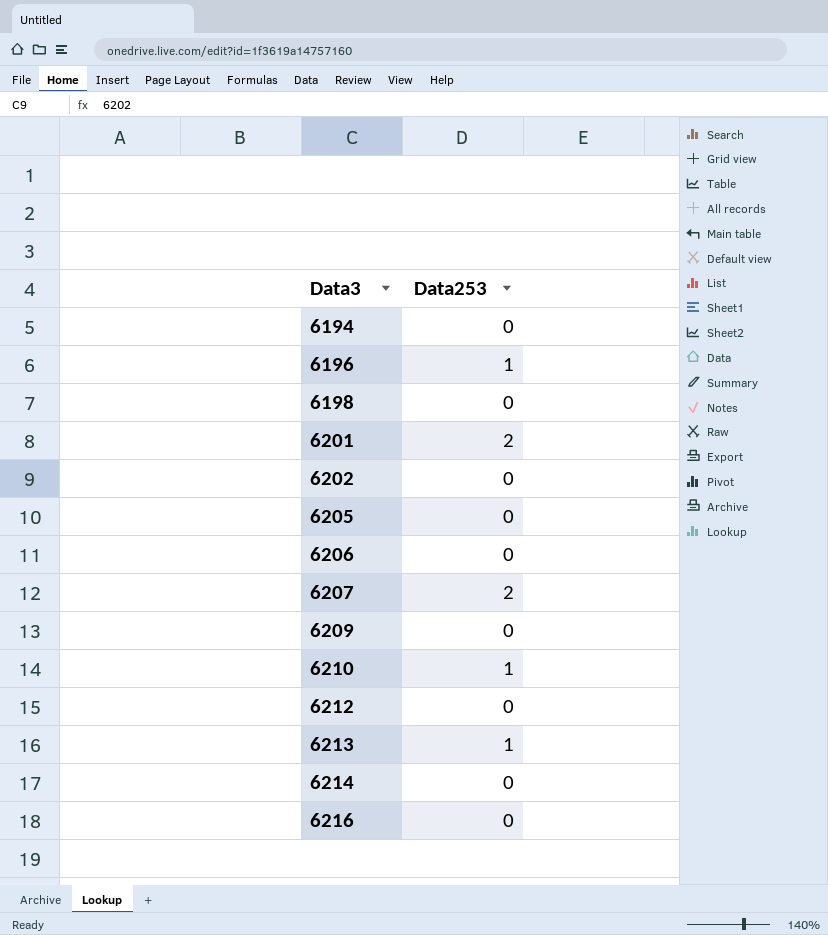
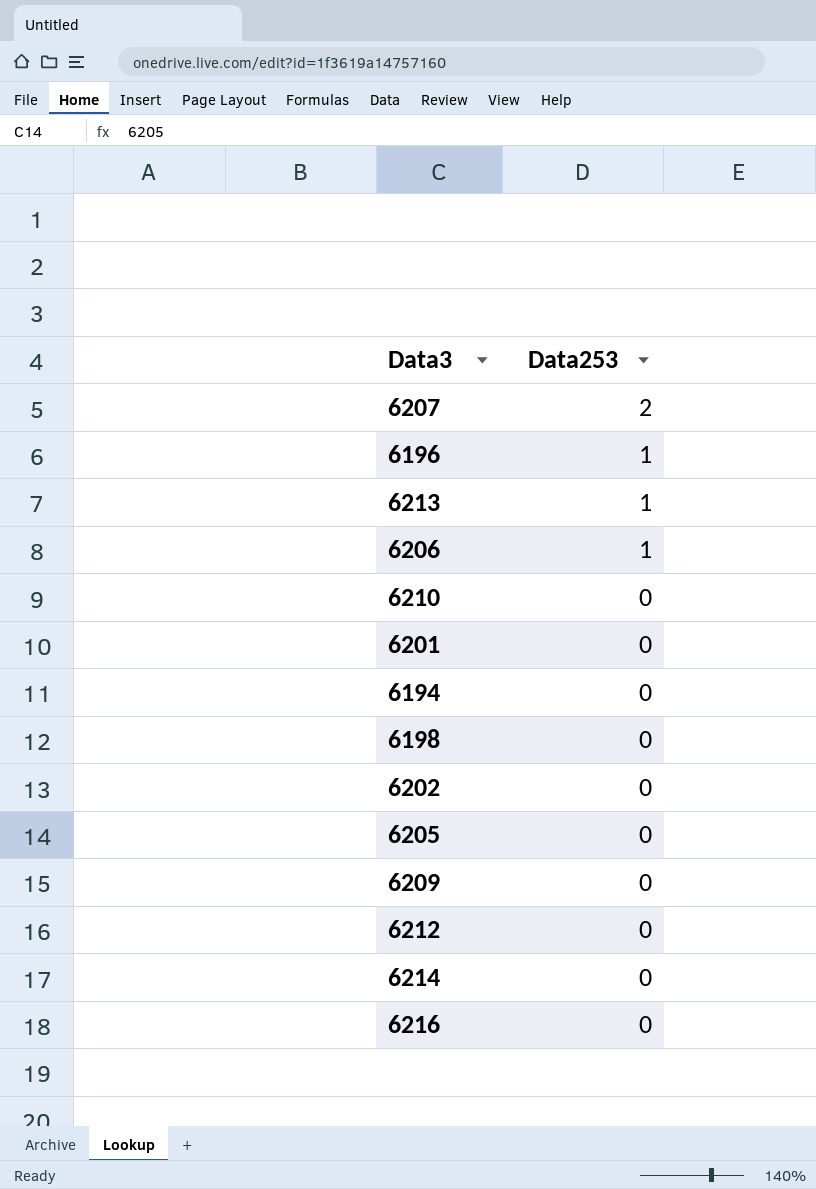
row order: Data3 ascending -> Data253 descending
6206 | Data253: 0 -> 1
6210 | Data253: 1 -> 0
6201 | Data253: 2 -> 0

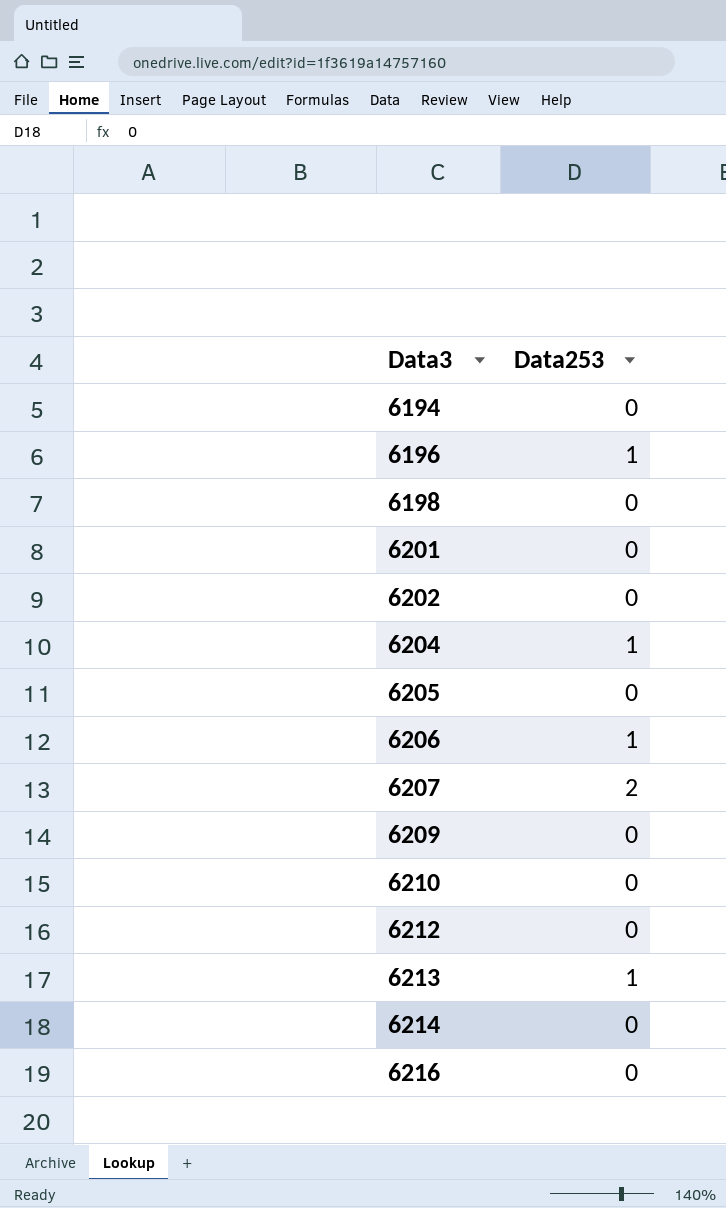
row order: Data253 descending -> Data3 ascending
row 6204: none -> 1

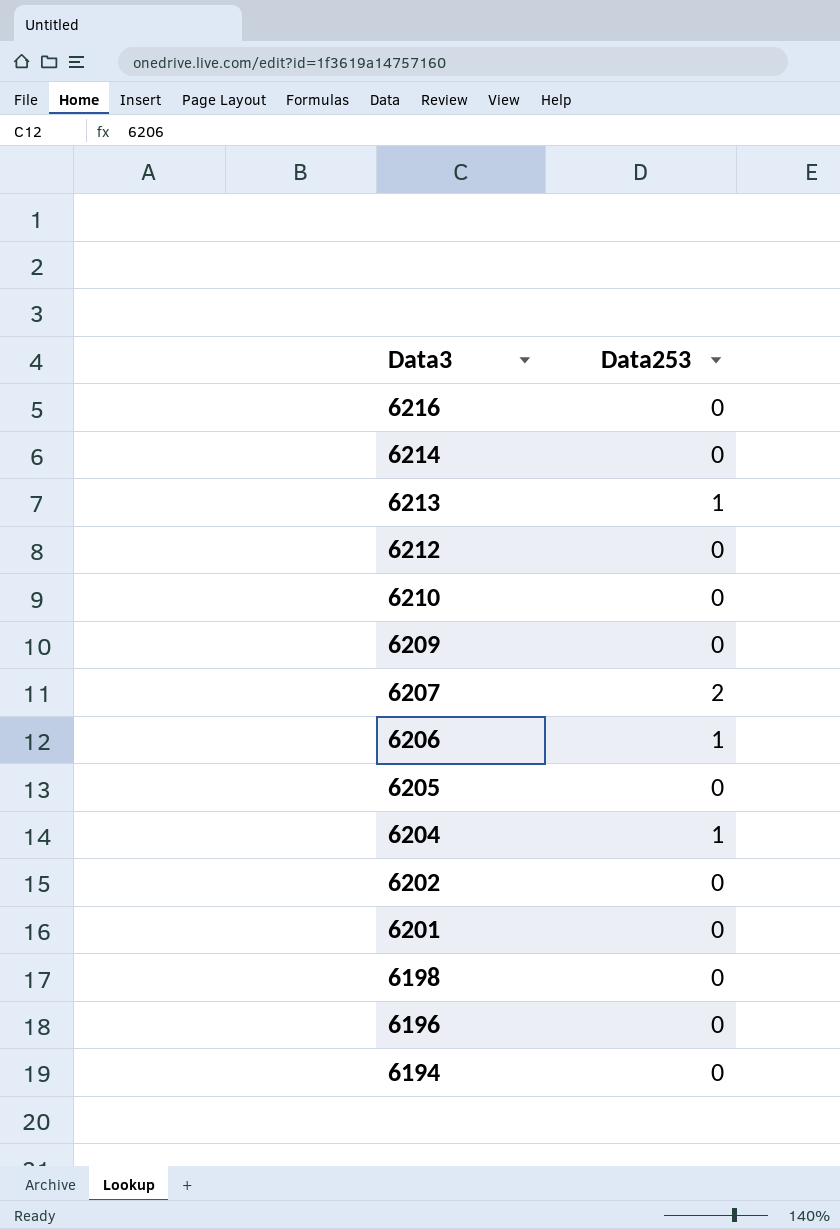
row order: Data3 ascending -> Data3 descending
6196 | Data253: 1 -> 0

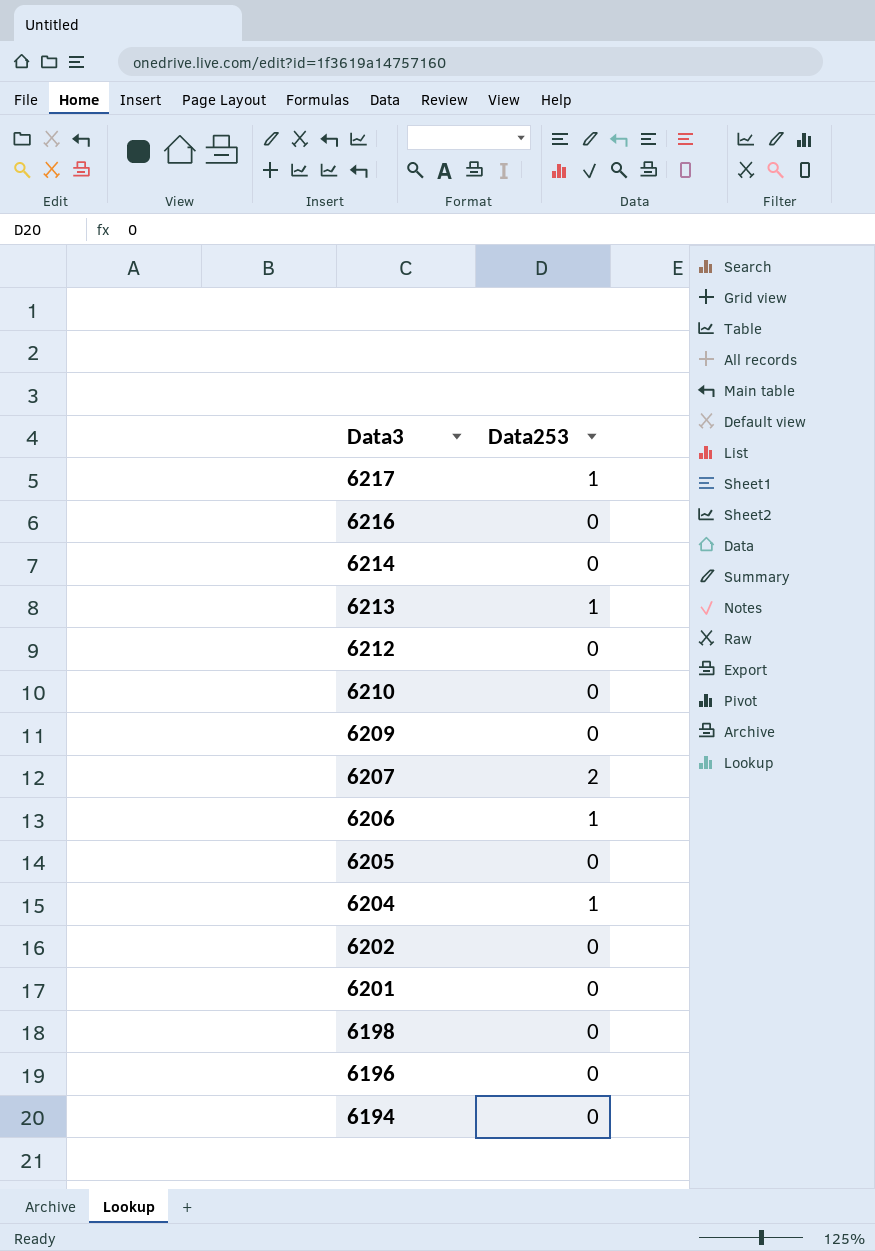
row 6217: none -> 1

